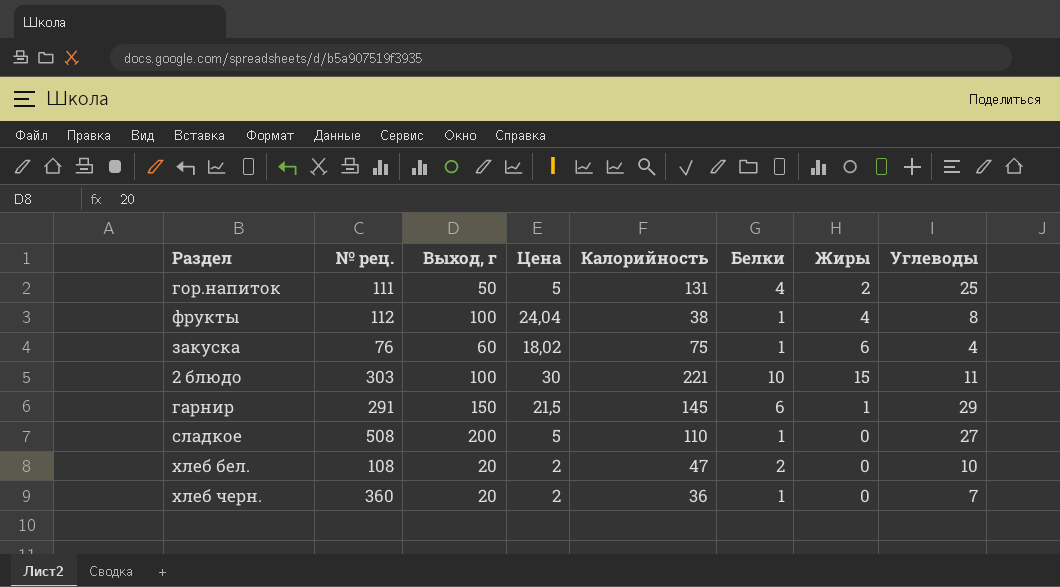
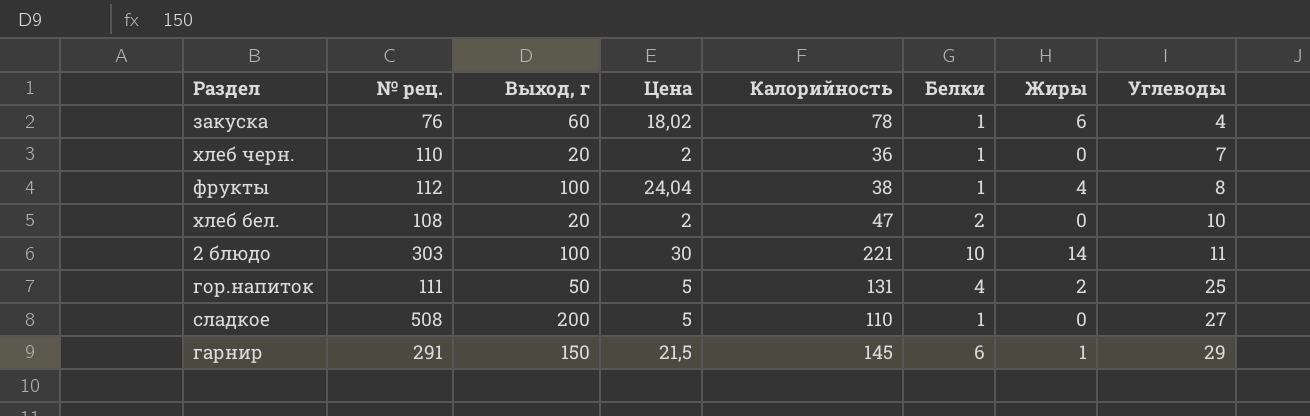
row order: none -> Углеводы ascending
закуска | Калорийность: 75 -> 78
хлеб черн. | № рец.: 360 -> 110
2 блюдо | Жиры: 15 -> 14

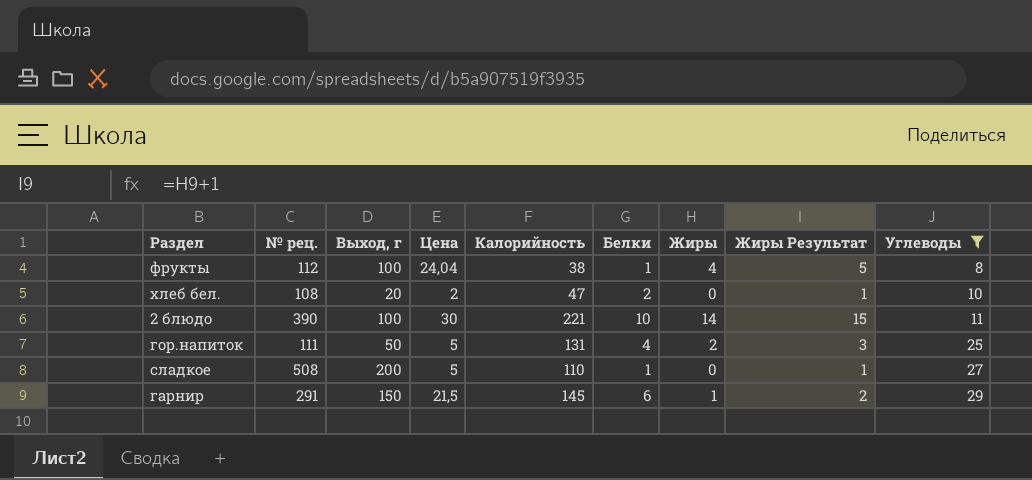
filter: none -> Углеводы >= 8
column Жиры Результат | formula: none -> [Жиры] + 1
2 блюдо | № рец.: 303 -> 390

